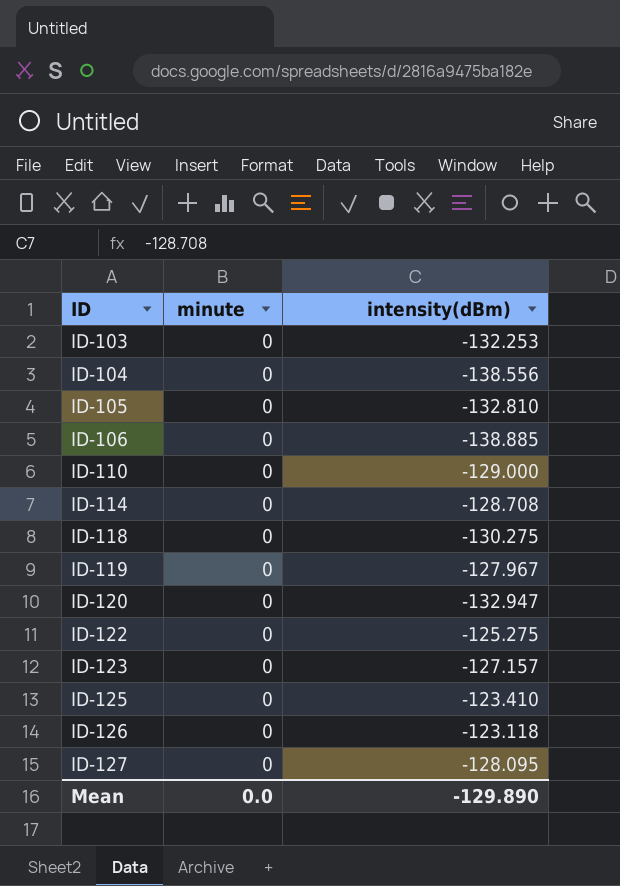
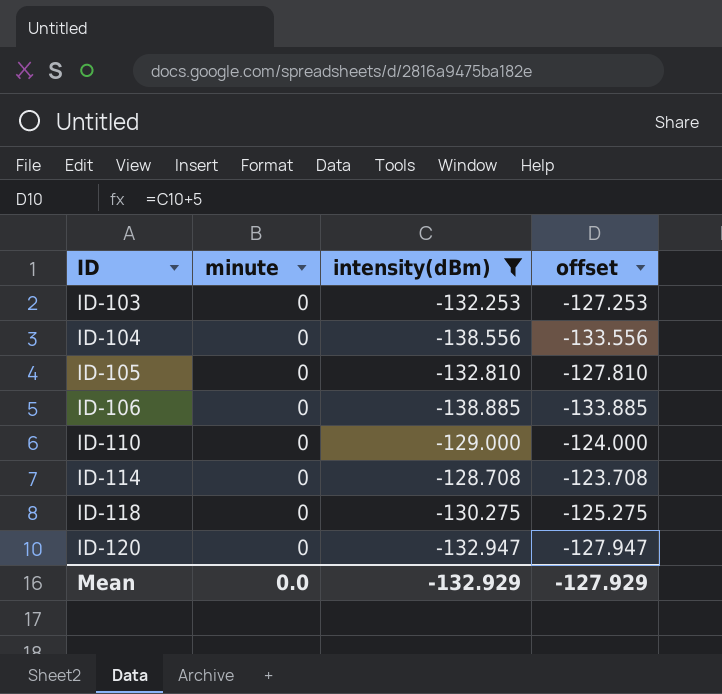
filter: none -> intensity(dBm) <= -128.708
column offset | formula: none -> [intensity(dBm)] + 5
Mean | intensity(dBm): -129.890 -> -132.929

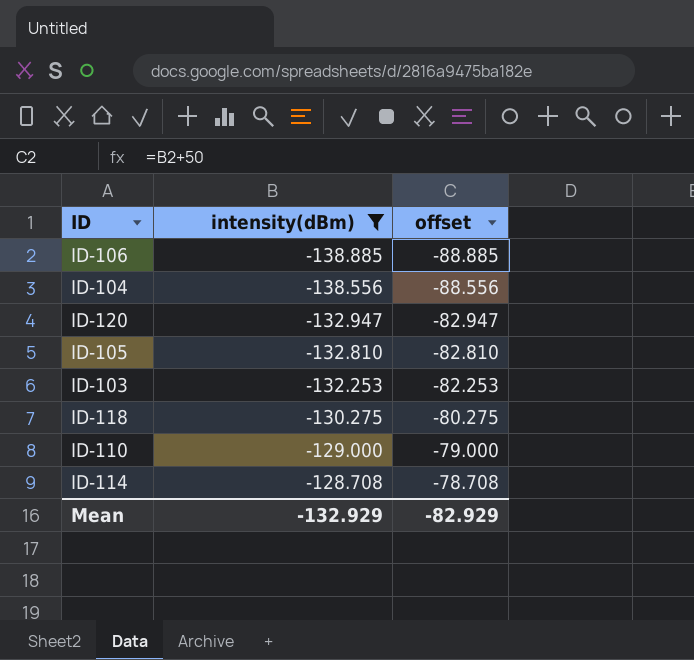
row order: ID ascending -> intensity(dBm) ascending
column minute | position: 2 -> none
column offset | formula: [intensity(dBm)] + 5 -> [intensity(dBm)] + 50
Mean | offset: -127.929 -> -82.929

